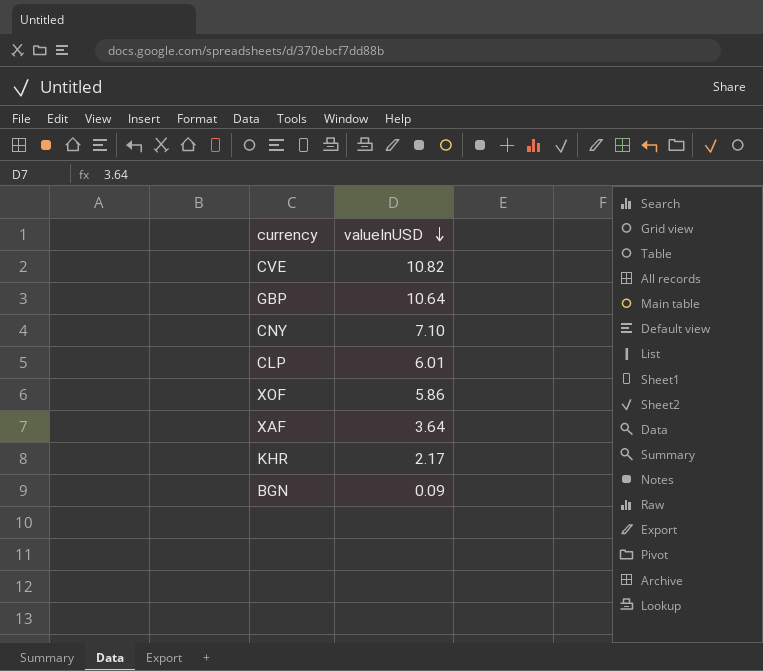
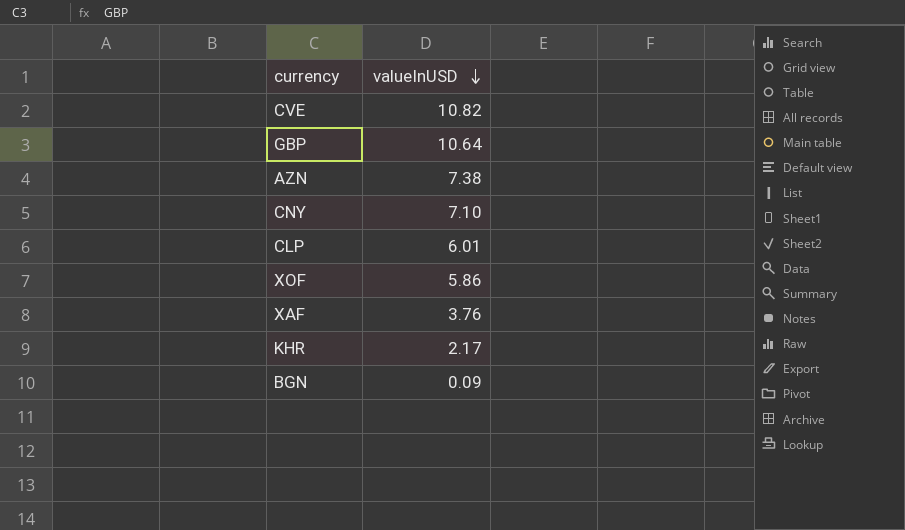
row AZN: none -> 7.38
XAF | valueInUSD: 3.64 -> 3.76

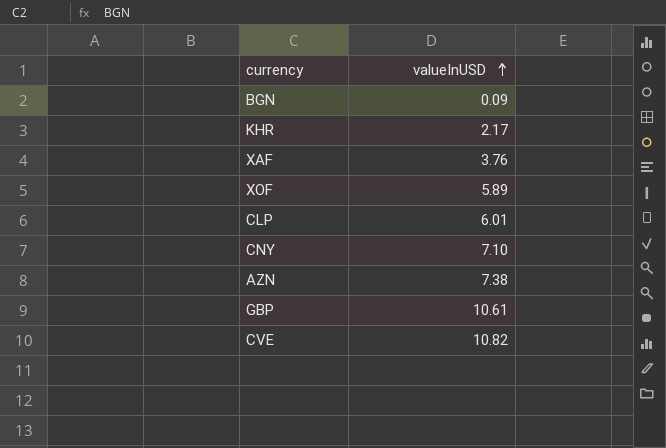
row order: valueInUSD descending -> valueInUSD ascending
XOF | valueInUSD: 5.86 -> 5.89
GBP | valueInUSD: 10.64 -> 10.61

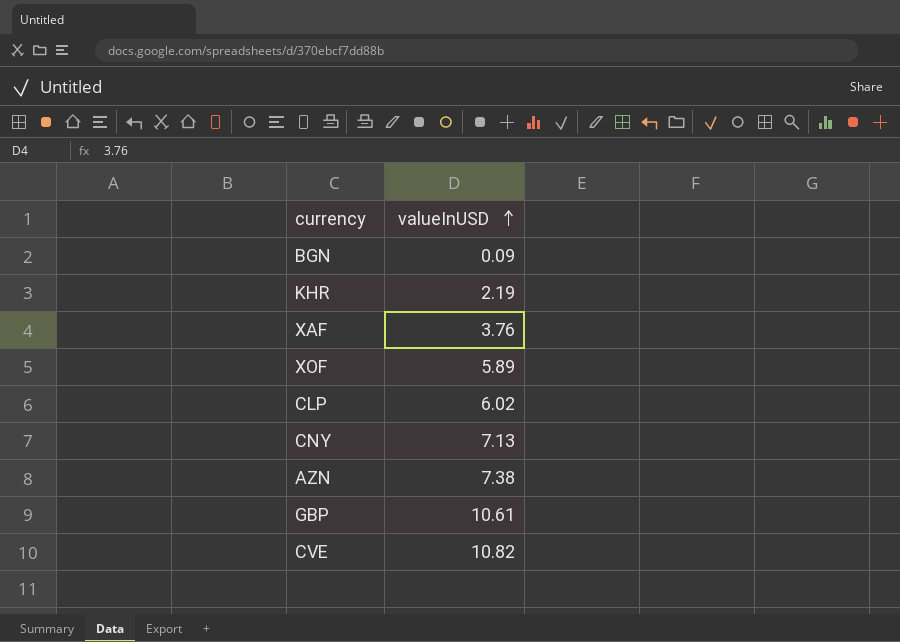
KHR | valueInUSD: 2.17 -> 2.19
CLP | valueInUSD: 6.01 -> 6.02
CNY | valueInUSD: 7.10 -> 7.13

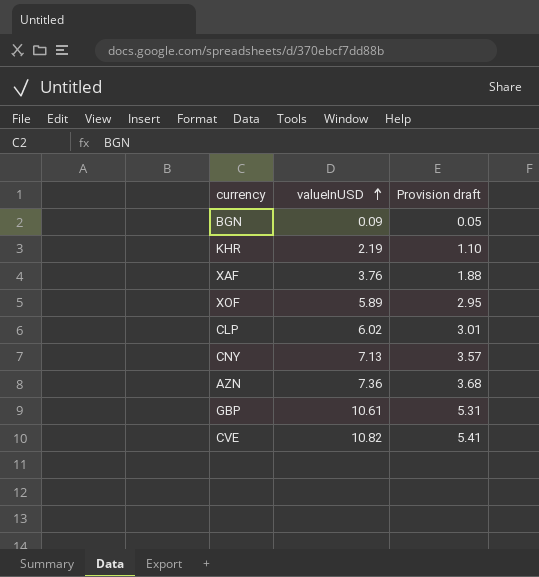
column Provision draft | formula: none -> [valueInUSD] * 0.5
AZN | valueInUSD: 7.38 -> 7.36

